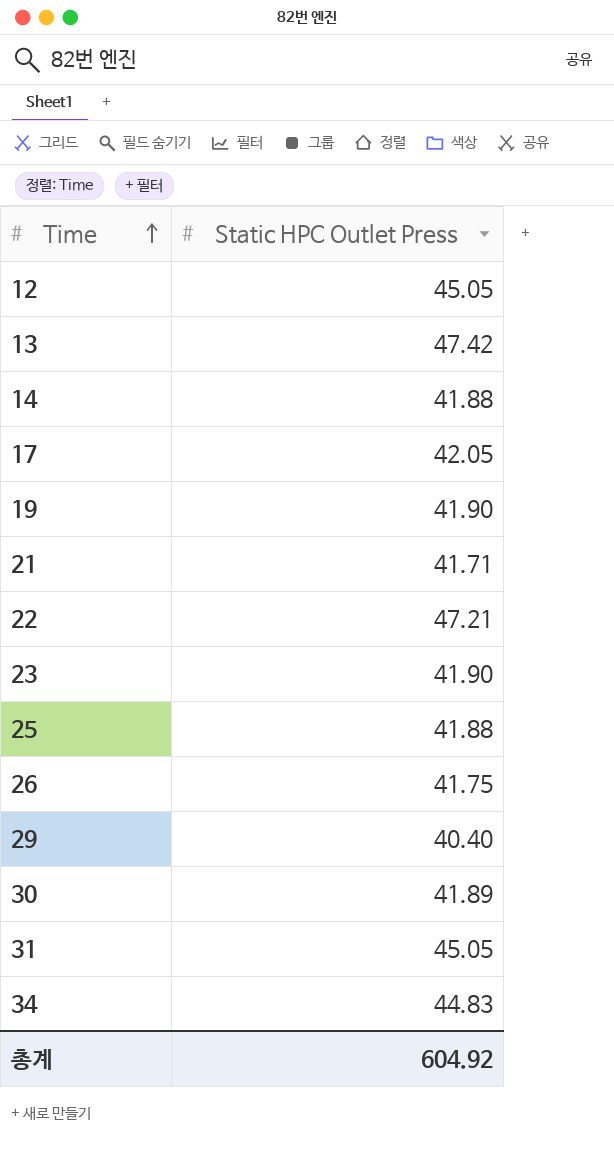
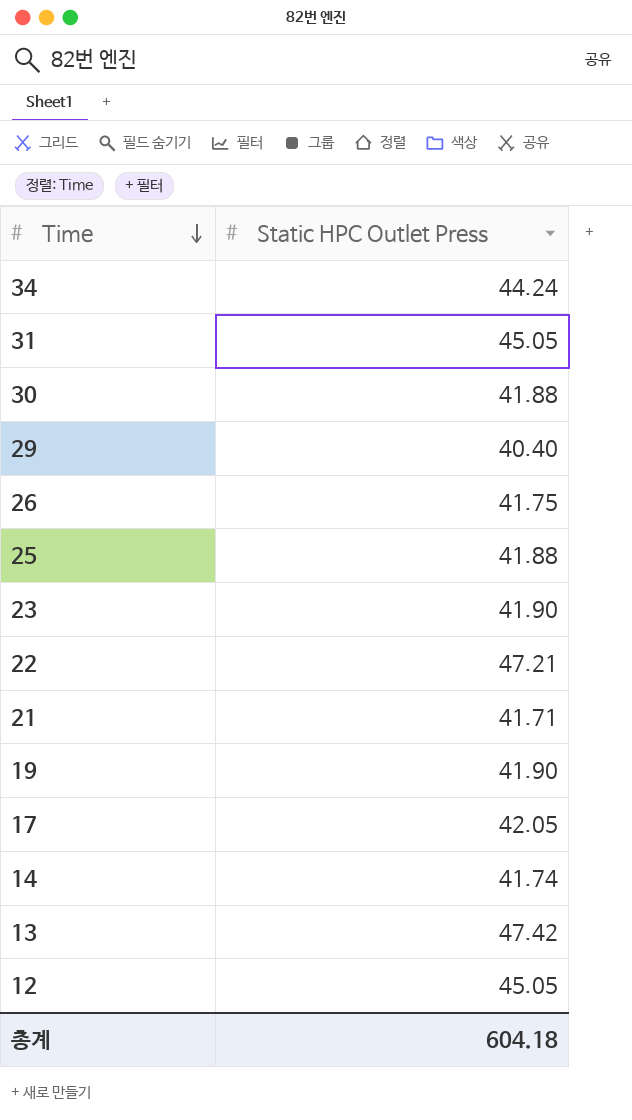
row order: Time ascending -> Time descending
34 | Static HPC Outlet Press: 44.83 -> 44.24
30 | Static HPC Outlet Press: 41.89 -> 41.88
14 | Static HPC Outlet Press: 41.88 -> 41.74
총계 | Static HPC Outlet Press: 604.92 -> 604.18

